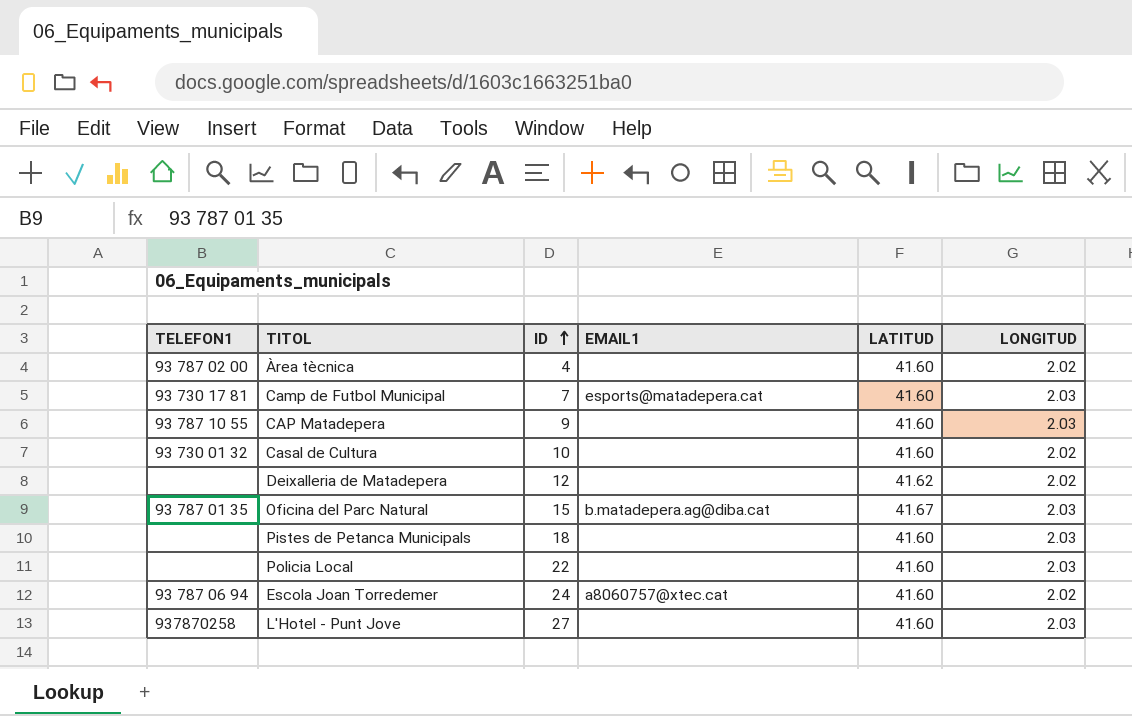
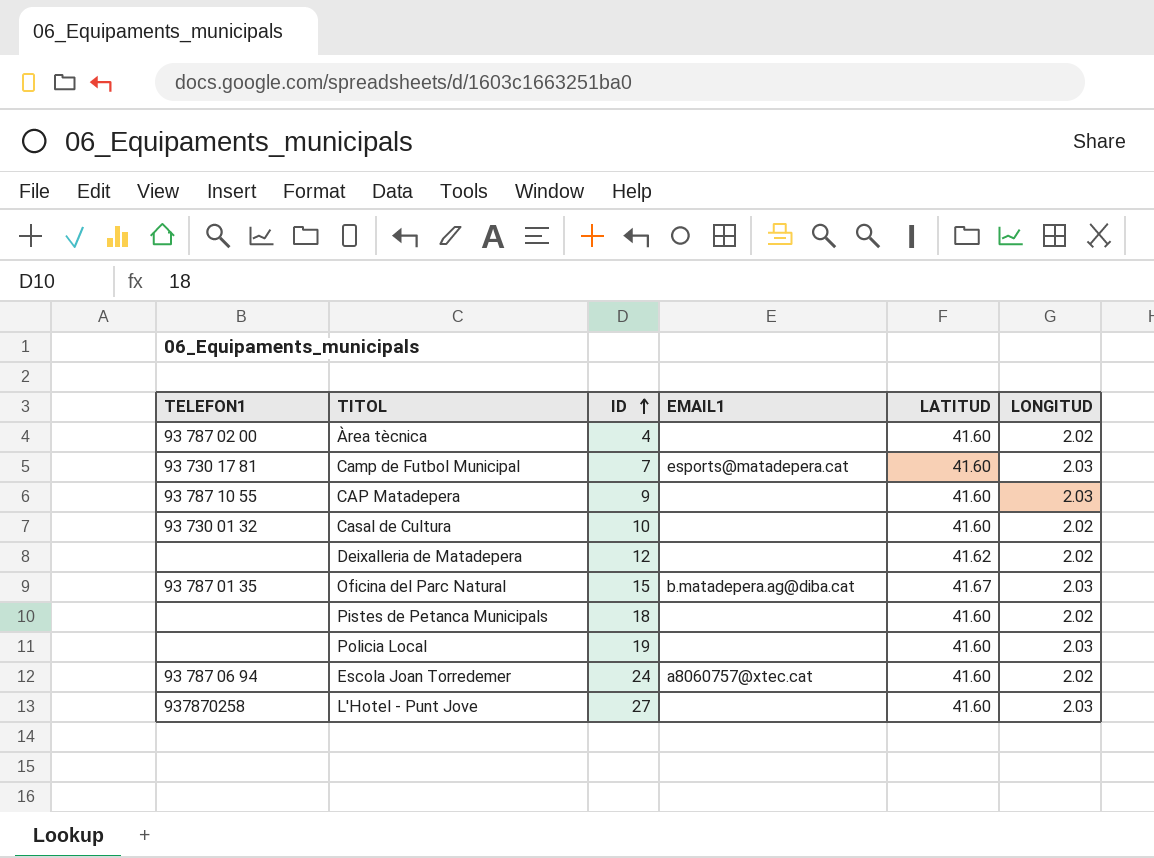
Pistes de Petanca Municipals | LONGITUD: 2.03 -> 2.02
Policia Local | ID: 22 -> 19

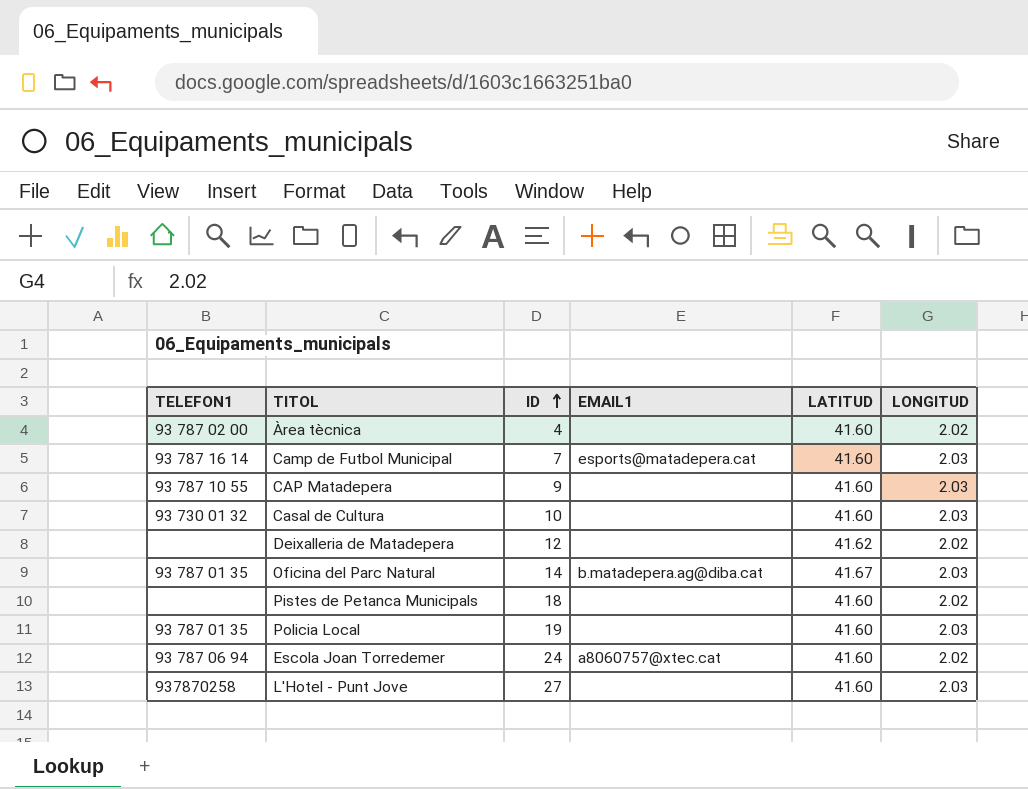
Camp de Futbol Municipal | TELEFON1: 93 730 17 81 -> 93 787 16 14
Casal de Cultura | LONGITUD: 2.02 -> 2.03
Oficina del Parc Natural | ID: 15 -> 14
Policia Local | TELEFON1: none -> 93 787 01 35

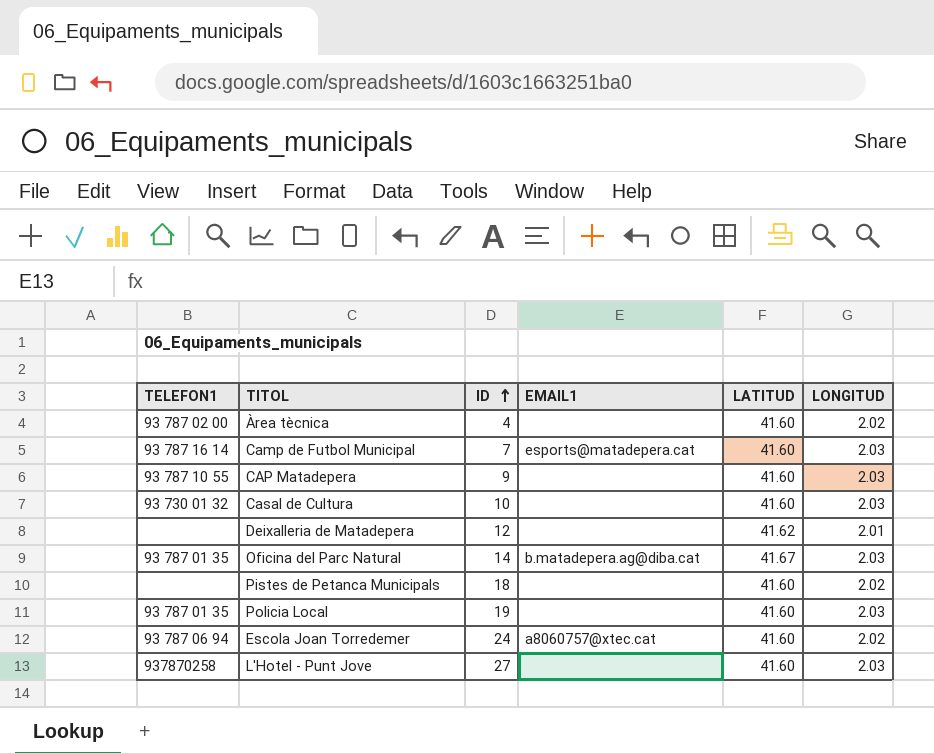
Deixalleria de Matadepera | LONGITUD: 2.02 -> 2.01

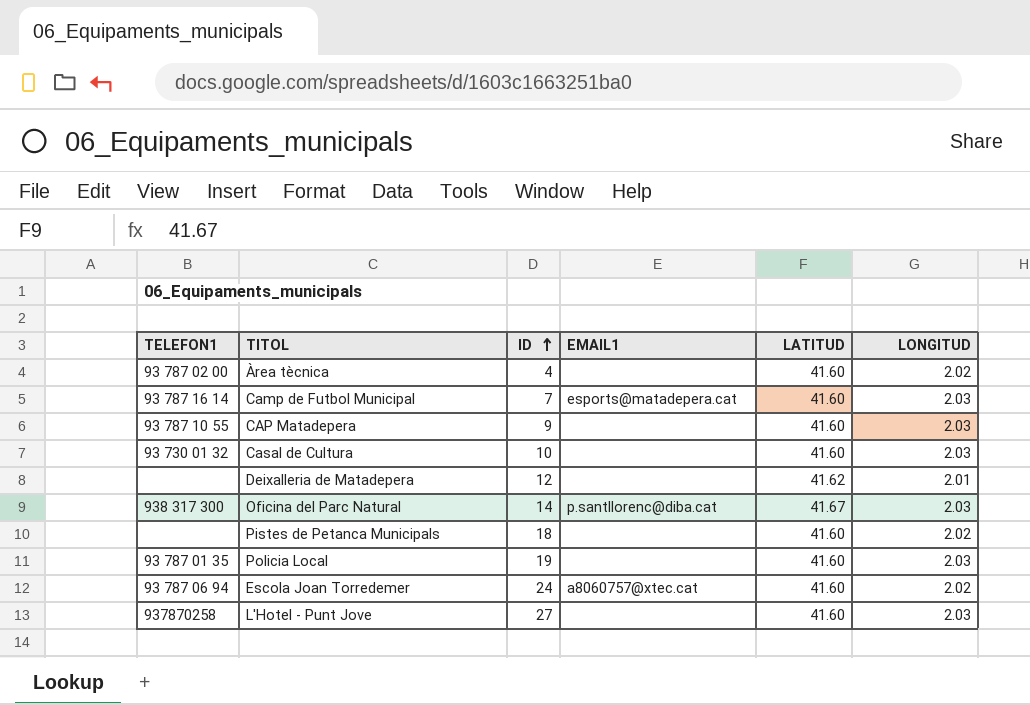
Oficina del Parc Natural | TELEFON1: 93 787 01 35 -> 938 317 300
Oficina del Parc Natural | EMAIL1: b.matadepera.ag@diba.cat -> p.santllorenc@diba.cat

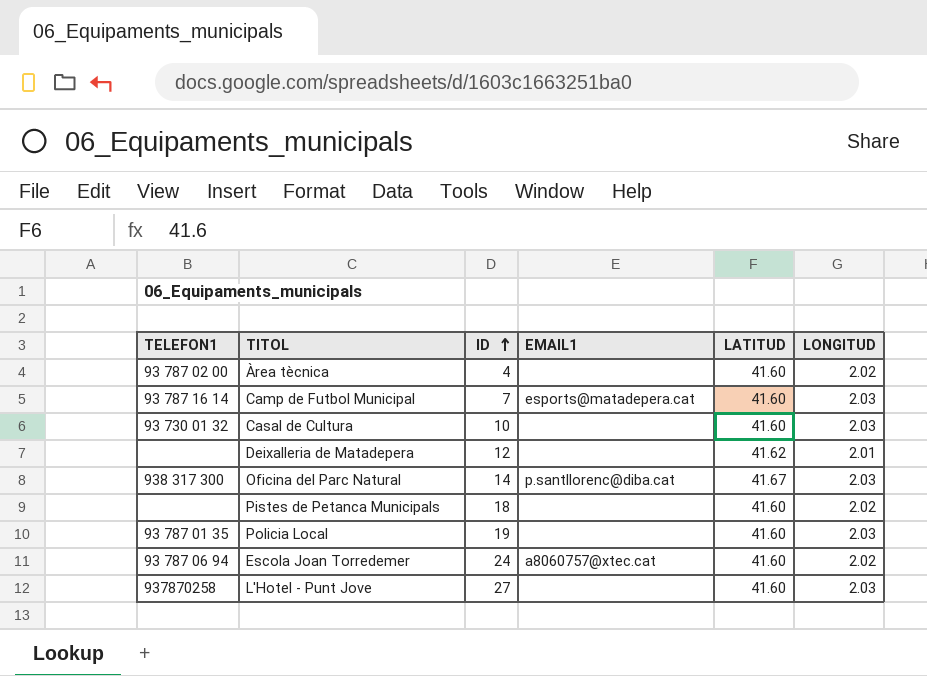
row CAP Matadepera: 93 787 10 55 | 9 | none | 41.60 | 2.03 -> none

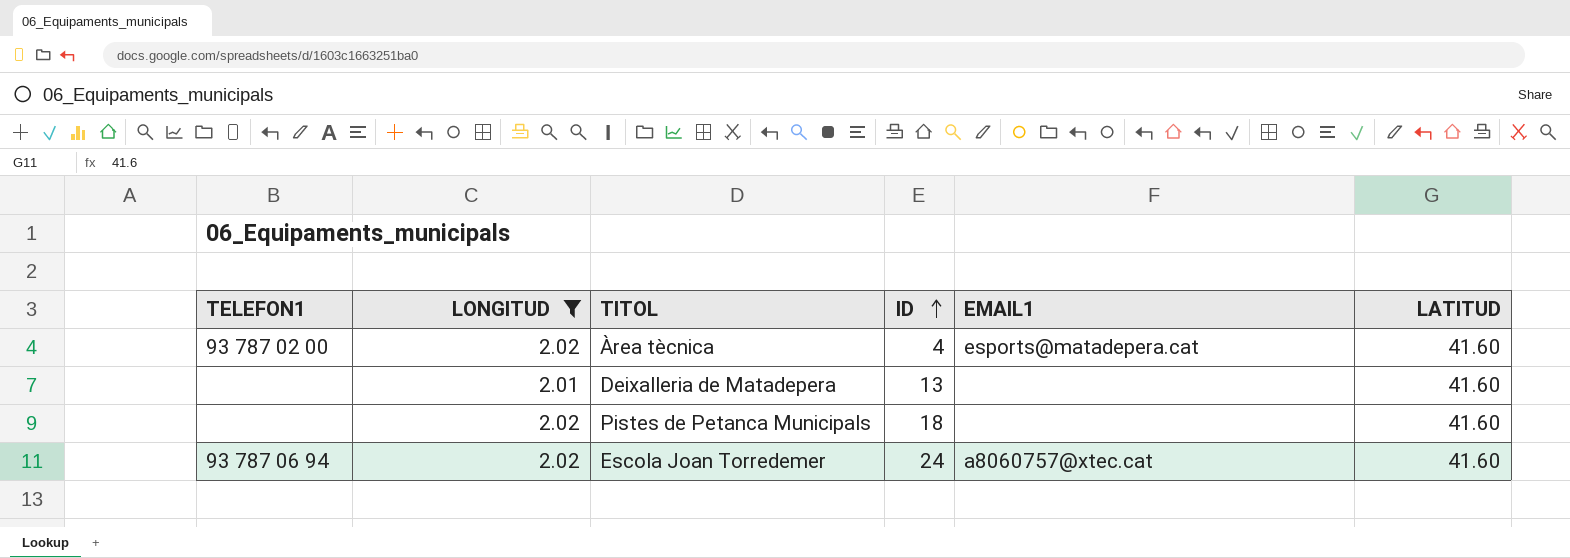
filter: none -> LONGITUD != 2.03
column LONGITUD | position: 6 -> 2
Àrea tècnica | EMAIL1: none -> esports@matadepera.cat
Deixalleria de Matadepera | ID: 12 -> 13
Deixalleria de Matadepera | LATITUD: 41.62 -> 41.60

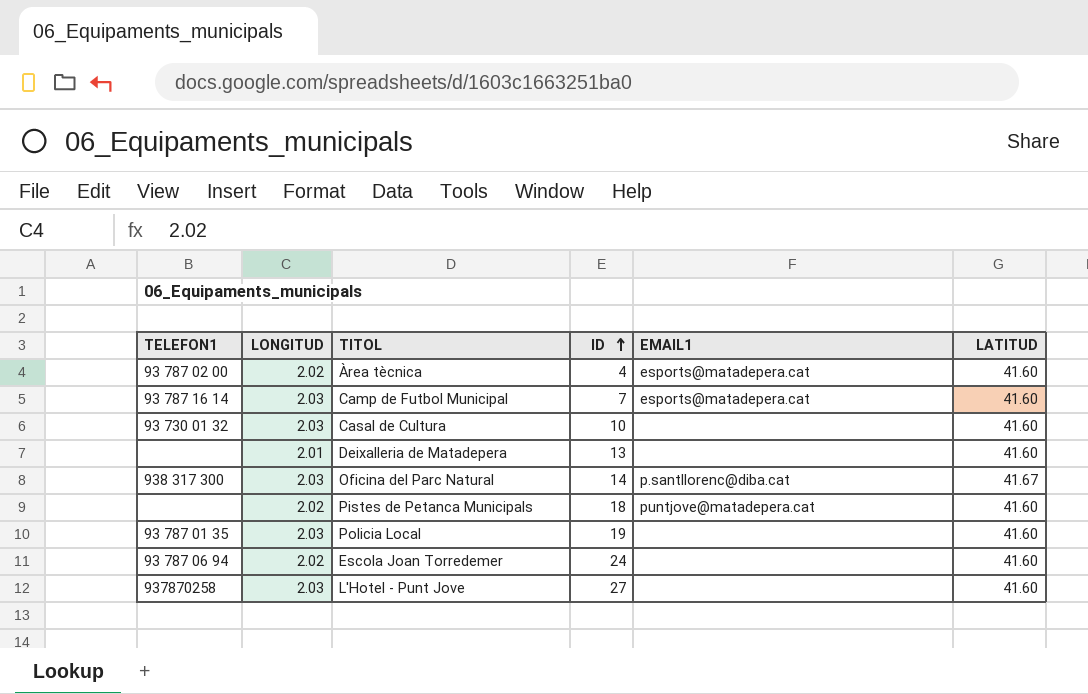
filter: LONGITUD != 2.03 -> none
Pistes de Petanca Municipals | EMAIL1: none -> puntjove@matadepera.cat
Escola Joan Torredemer | EMAIL1: a8060757@xtec.cat -> none

